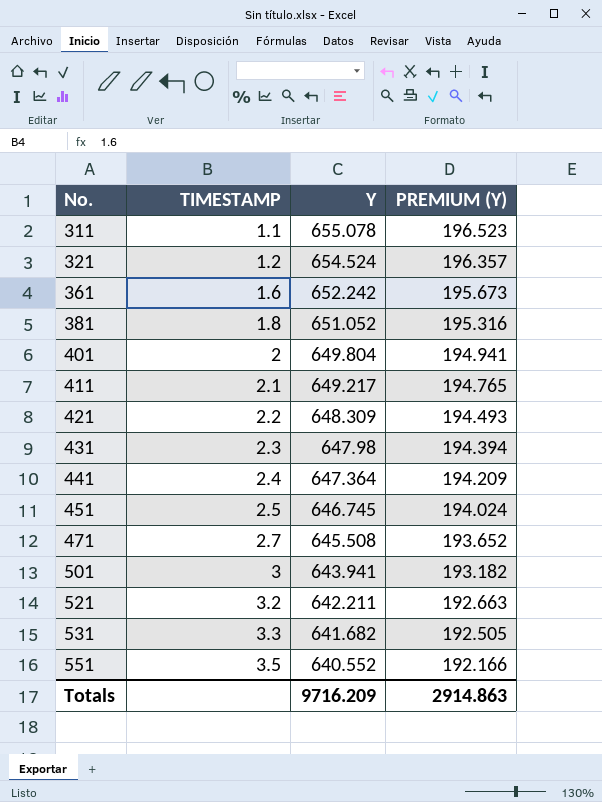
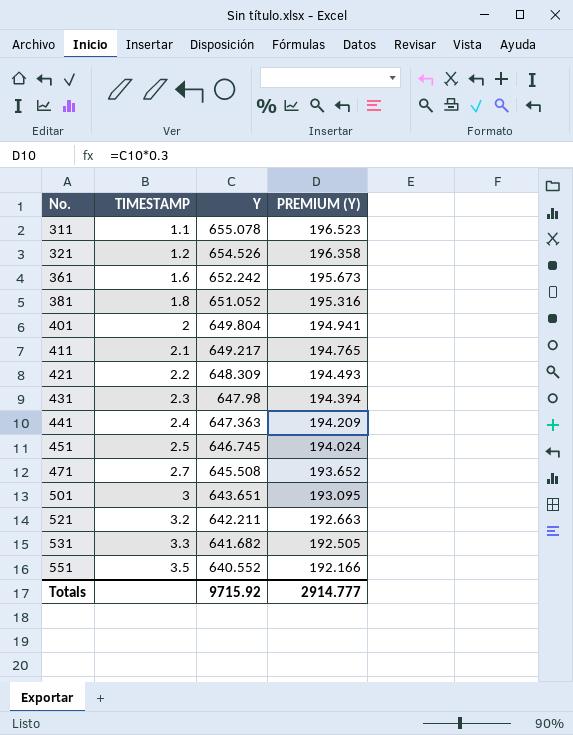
321 | Y: 654.524 -> 654.526
321 | PREMIUM (Y): 196.357 -> 196.358
441 | Y: 647.364 -> 647.363
501 | Y: 643.941 -> 643.651
501 | PREMIUM (Y): 193.182 -> 193.095
Totals | Y: 9716.209 -> 9715.92
Totals | PREMIUM (Y): 2914.863 -> 2914.777

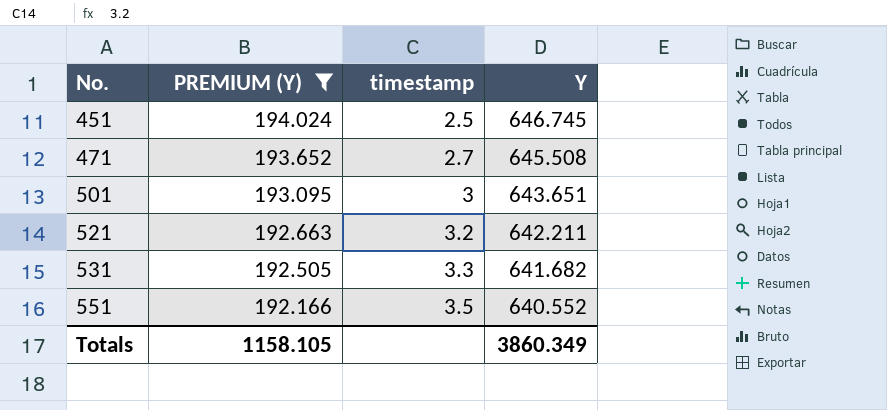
filter: none -> PREMIUM (Y) <= 194.024
column PREMIUM (Y) | position: 4 -> 2
column name: TIMESTAMP -> timestamp
Totals | PREMIUM (Y): 2914.777 -> 1158.105
Totals | Y: 9715.92 -> 3860.349

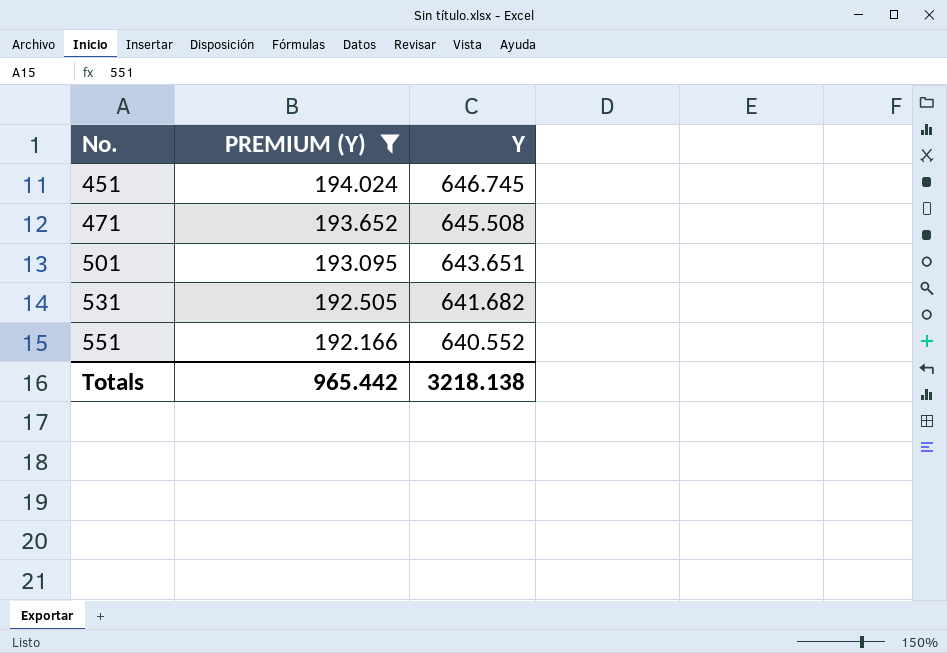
column timestamp | position: 3 -> none
row 521: 192.663 | 3.2 | 642.211 -> none
Totals | PREMIUM (Y): 1158.105 -> 965.442
Totals | Y: 3860.349 -> 3218.138

